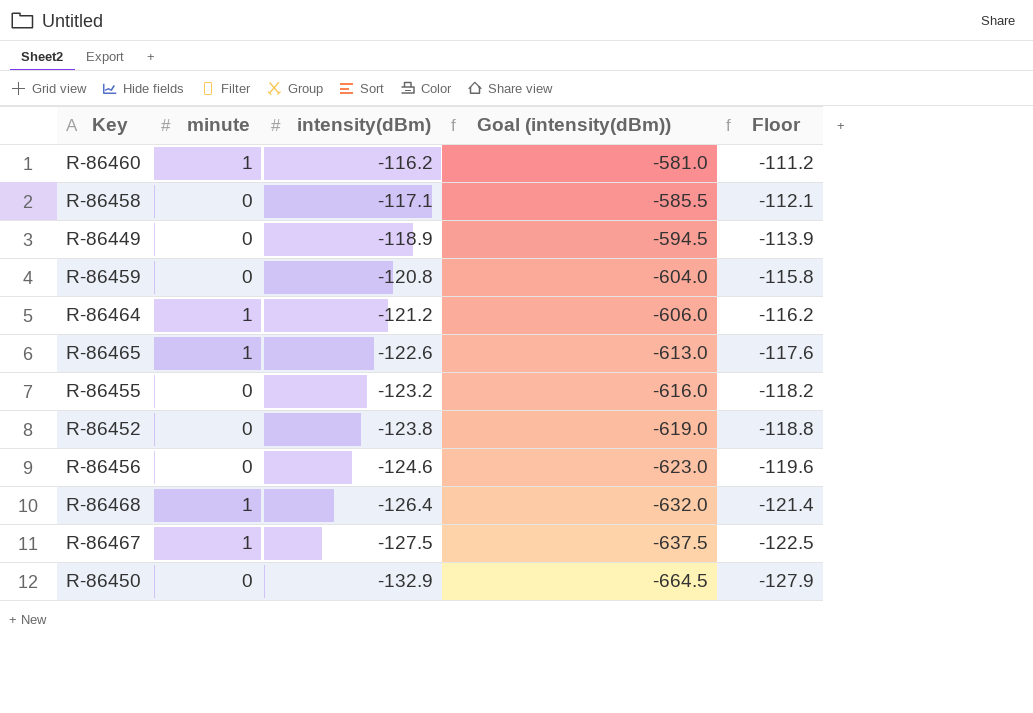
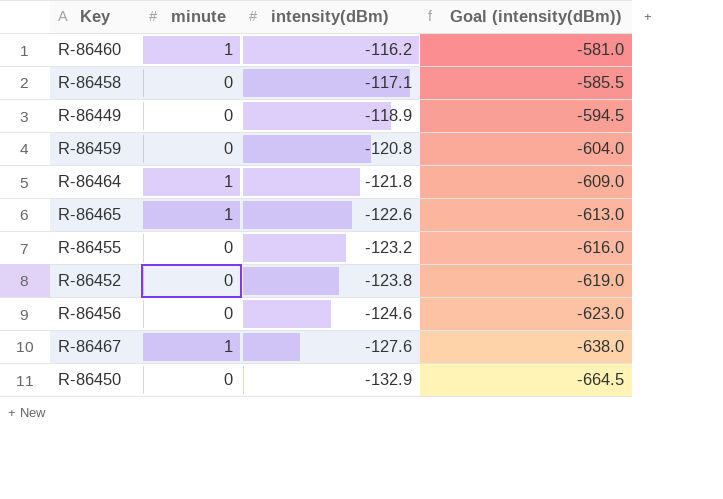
column Floor | formula: [intensity(dBm)] + 5 -> none
row R-86468: 1 | -126.4 | -632.0 | -121.4 -> none
R-86464 | intensity(dBm): -121.2 -> -121.8
R-86464 | Goal (intensity(dBm)): -606.0 -> -609.0
R-86467 | intensity(dBm): -127.5 -> -127.6
R-86467 | Goal (intensity(dBm)): -637.5 -> -638.0

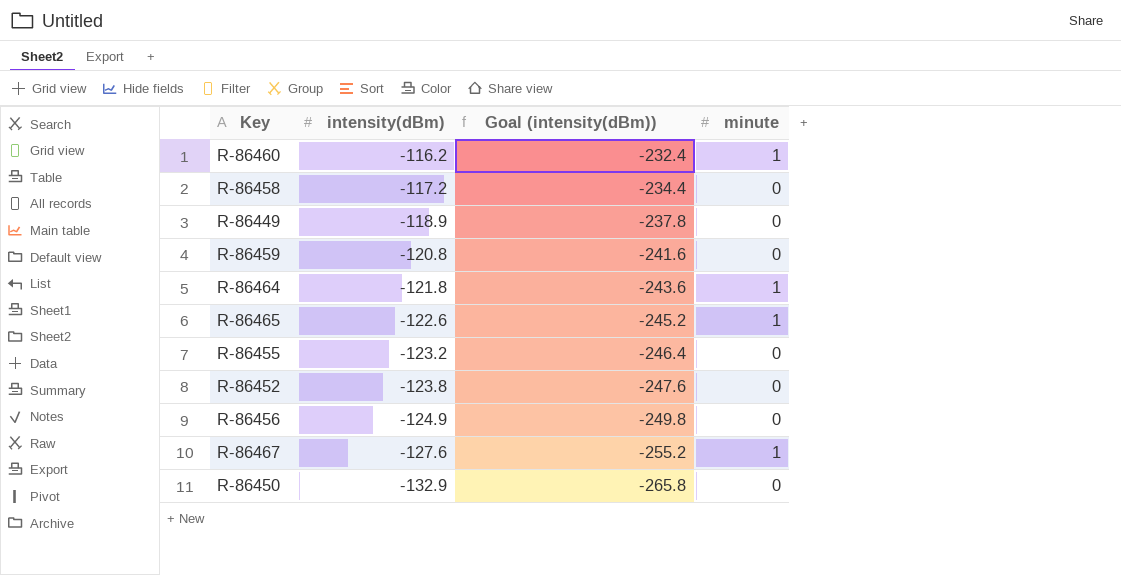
column Goal (intensity(dBm)) | formula: [intensity(dBm)] * 5 -> [intensity(dBm)] * 2
column minute | position: 2 -> 4
R-86458 | intensity(dBm): -117.1 -> -117.2
R-86456 | intensity(dBm): -124.6 -> -124.9

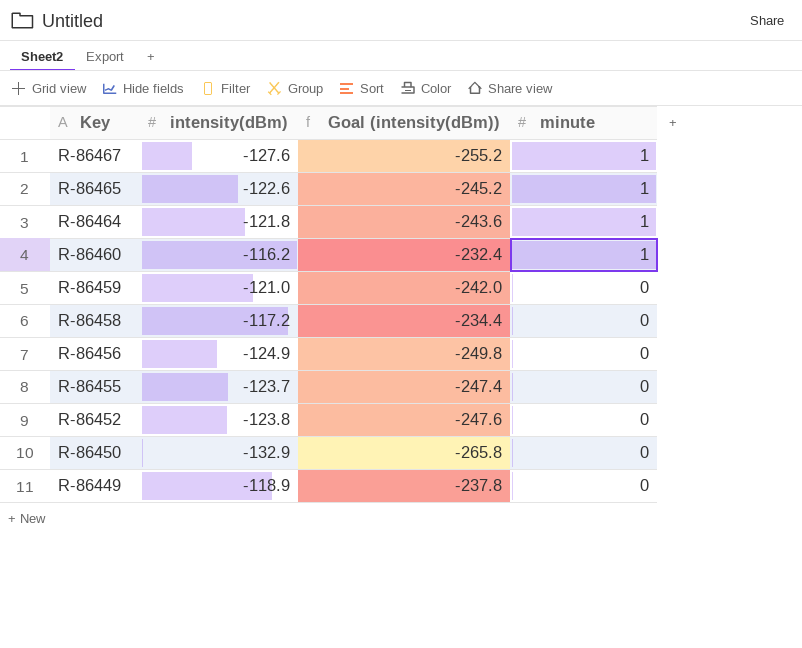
row order: intensity(dBm) descending -> Key descending
R-86459 | intensity(dBm): -120.8 -> -121.0
R-86459 | Goal (intensity(dBm)): -241.6 -> -242.0
R-86455 | intensity(dBm): -123.2 -> -123.7
R-86455 | Goal (intensity(dBm)): -246.4 -> -247.4

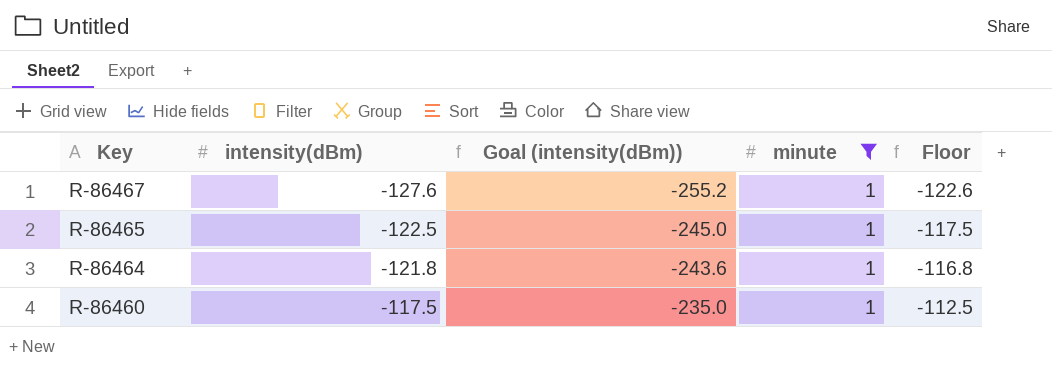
filter: none -> minute = 1
column Floor | formula: none -> [intensity(dBm)] + 5
R-86465 | intensity(dBm): -122.6 -> -122.5
R-86465 | Goal (intensity(dBm)): -245.2 -> -245.0
R-86460 | intensity(dBm): -116.2 -> -117.5
R-86460 | Goal (intensity(dBm)): -232.4 -> -235.0

